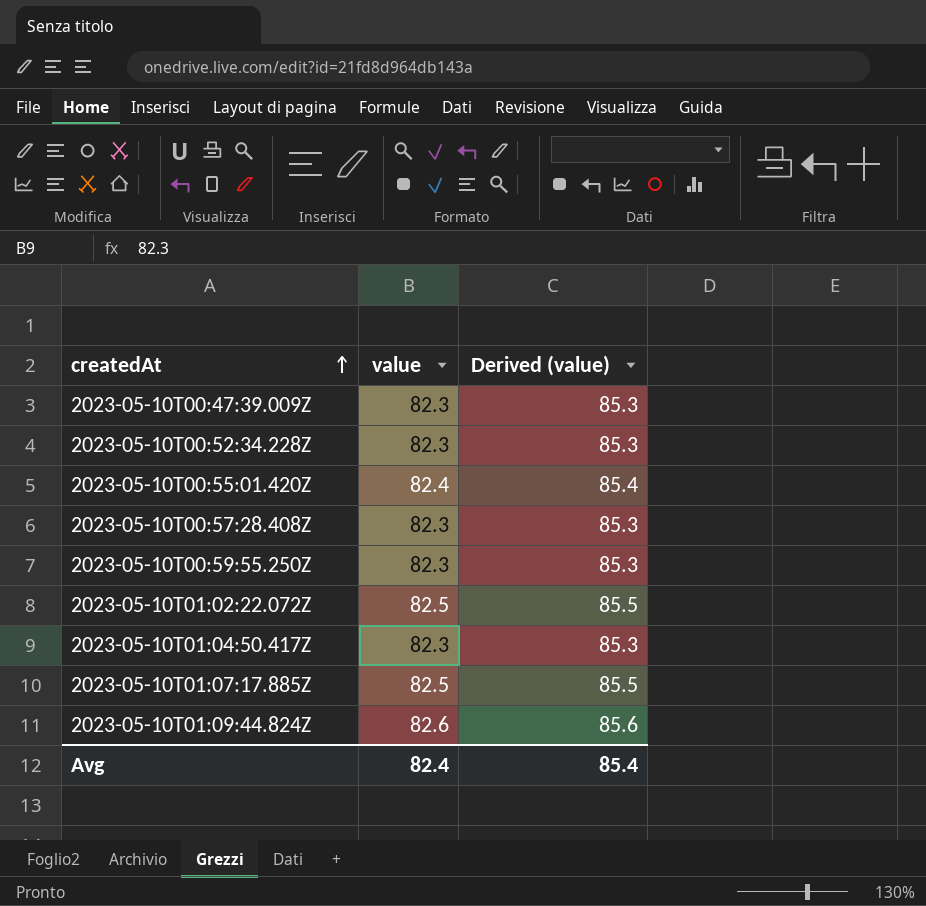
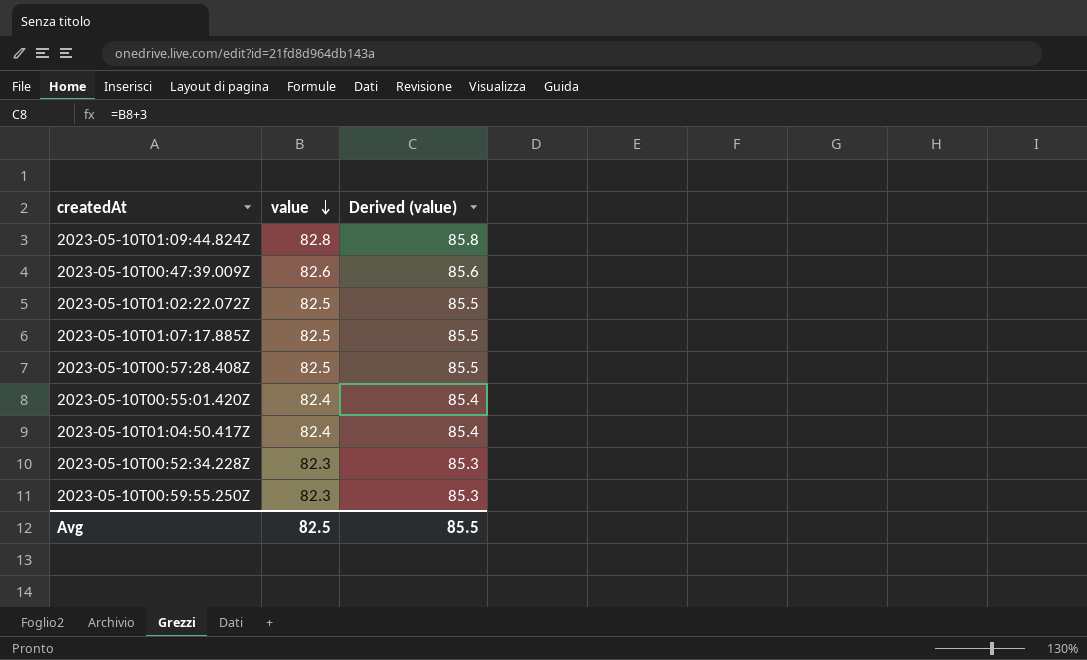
row order: createdAt ascending -> value descending
2023-05-10T01:09:44.824Z | value: 82.6 -> 82.8
2023-05-10T01:09:44.824Z | Derived (value): 85.6 -> 85.8
2023-05-10T00:47:39.009Z | value: 82.3 -> 82.6
2023-05-10T00:47:39.009Z | Derived (value): 85.3 -> 85.6
2023-05-10T00:57:28.408Z | value: 82.3 -> 82.5
2023-05-10T00:57:28.408Z | Derived (value): 85.3 -> 85.5
2023-05-10T01:04:50.417Z | value: 82.3 -> 82.4
2023-05-10T01:04:50.417Z | Derived (value): 85.3 -> 85.4
Avg | value: 82.4 -> 82.5
Avg | Derived (value): 85.4 -> 85.5

